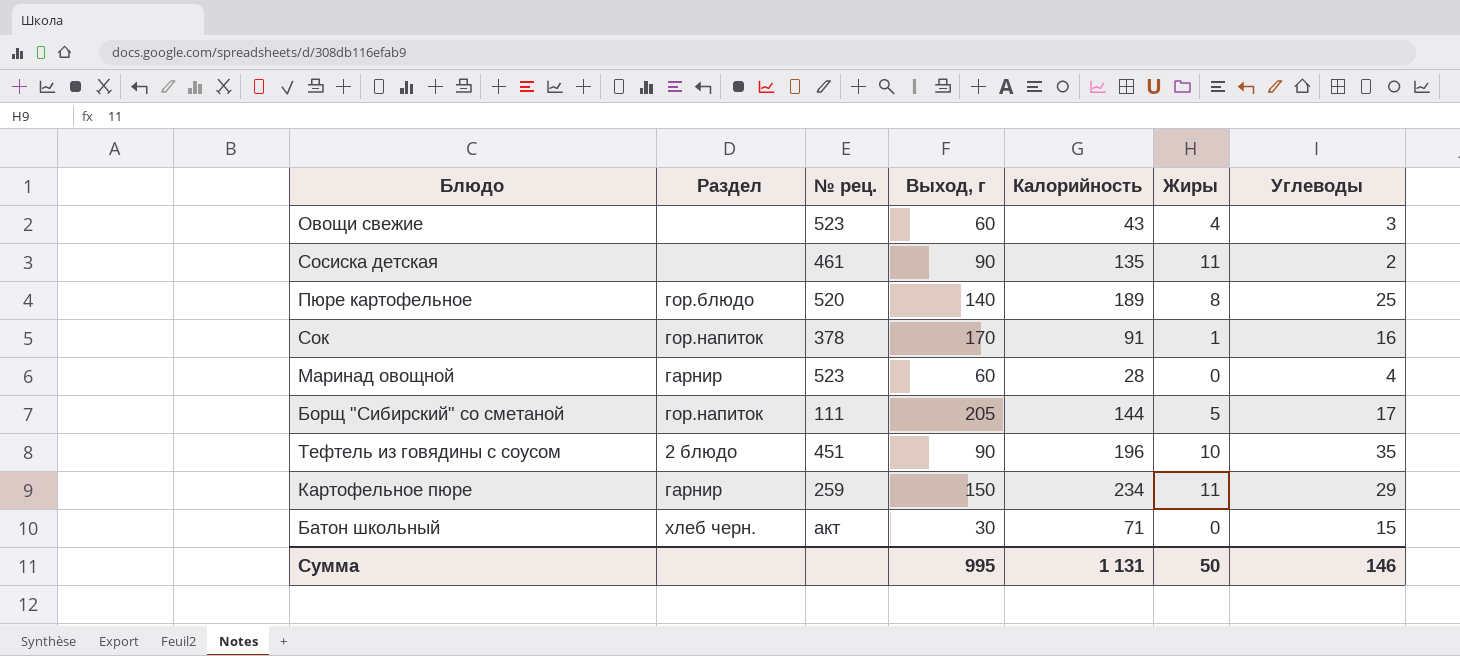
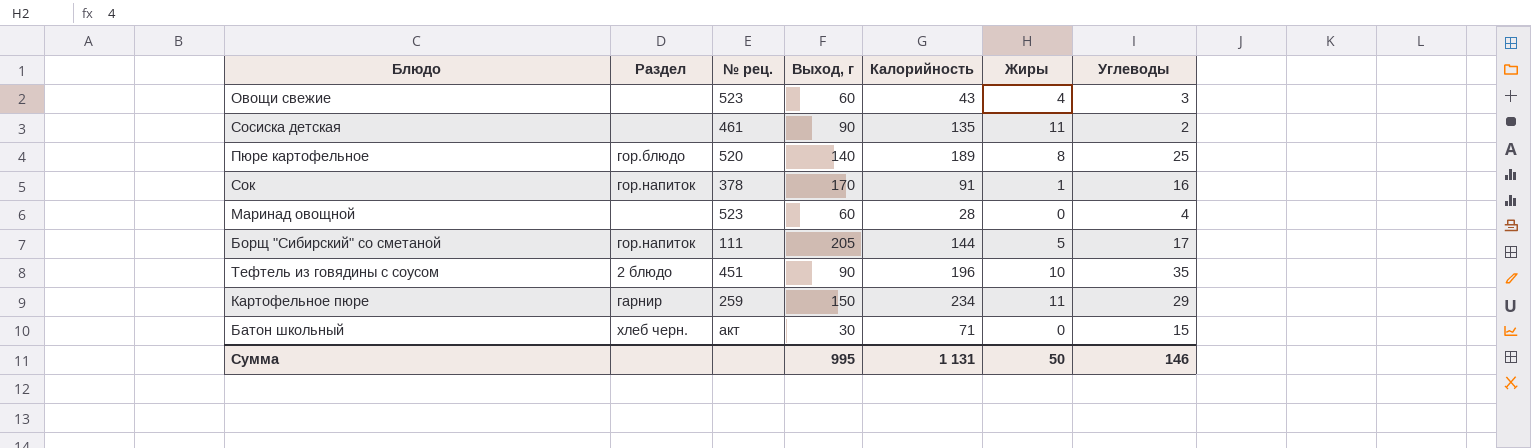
Маринад овощной | Раздел: гарнир -> none

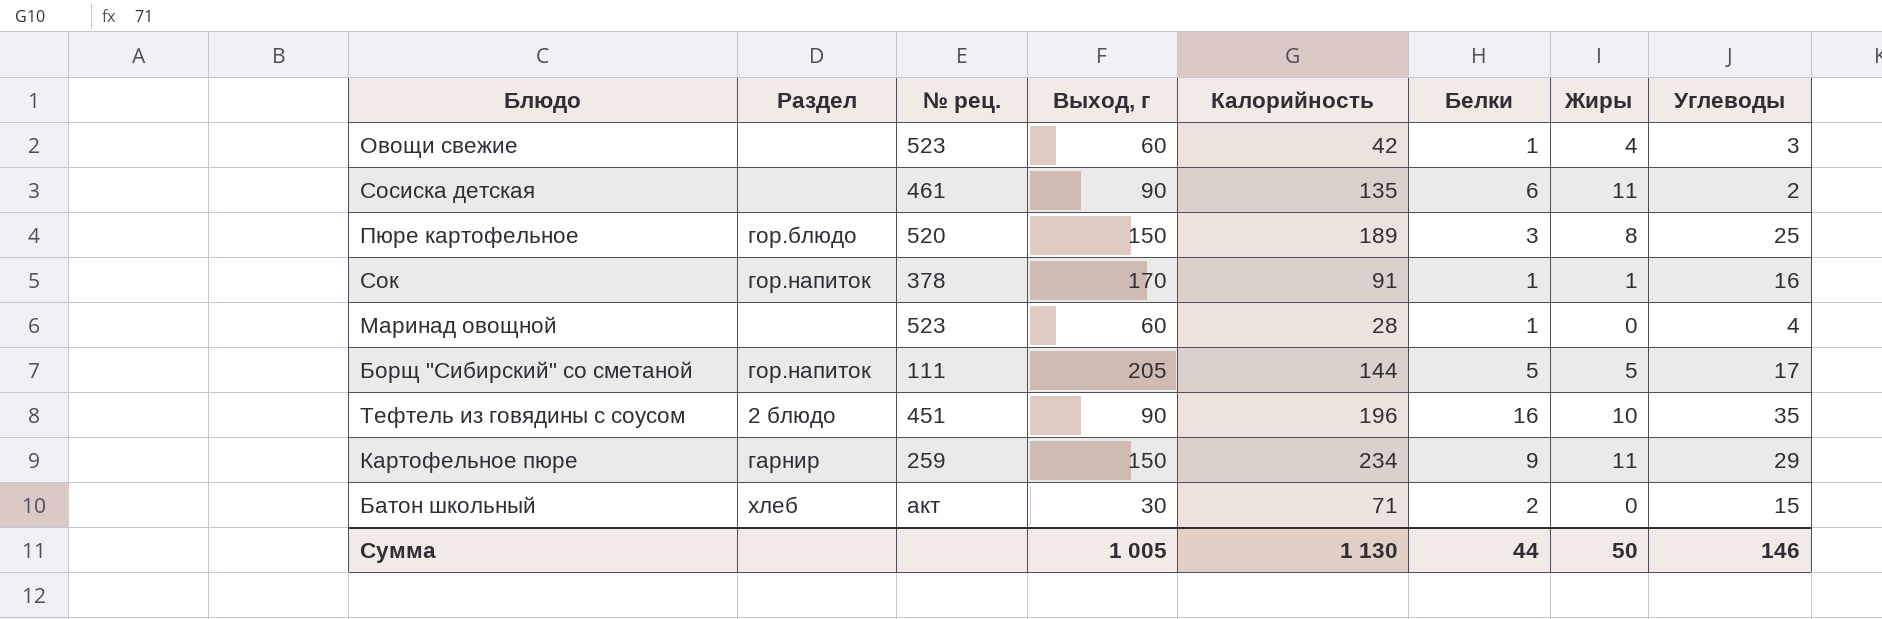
column Белки | position: none -> 6
Овощи свежие | Калорийность: 43 -> 42
Пюре картофельное | Выход, г: 140 -> 150
Батон школьный | Раздел: хлеб черн. -> хлеб
Сумма | Выход, г: 995 -> 1 005
Сумма | Калорийность: 1 131 -> 1 130

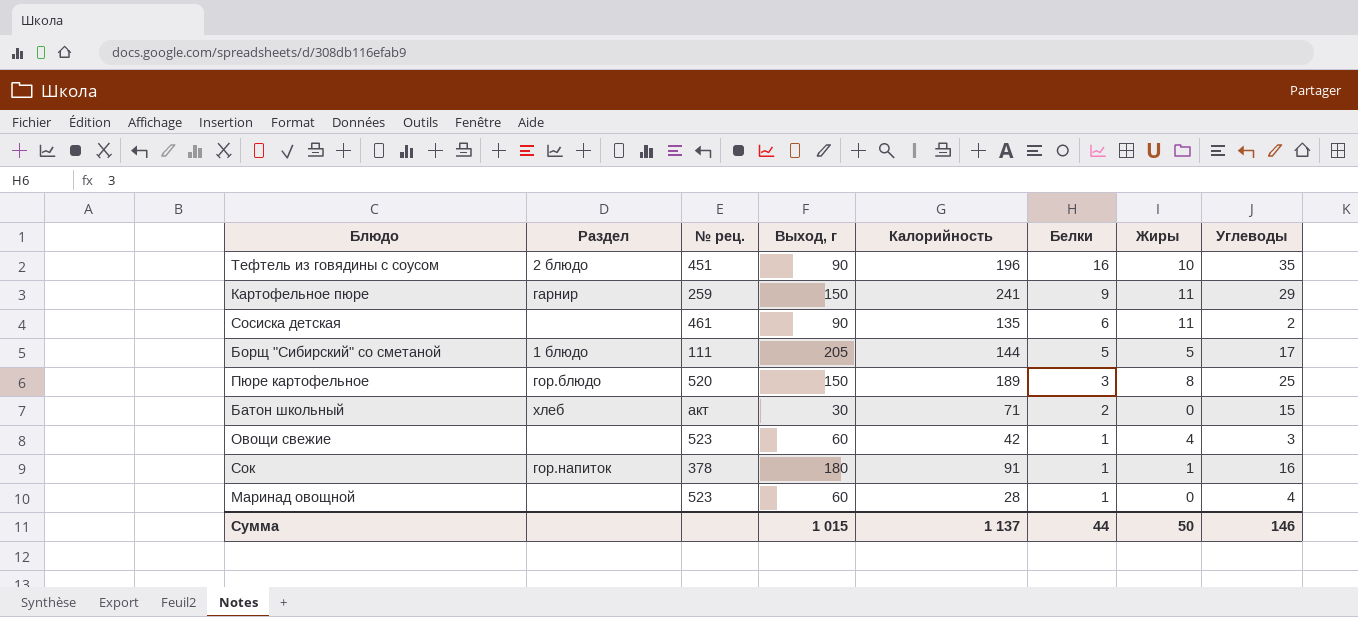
row order: none -> Белки descending
Картофельное пюре | Калорийность: 234 -> 241
Борщ "Сибирский" со сметаной | Раздел: гор.напиток -> 1 блюдо
Сок | Выход, г: 170 -> 180
Сумма | Выход, г: 1 005 -> 1 015
Сумма | Калорийность: 1 130 -> 1 137

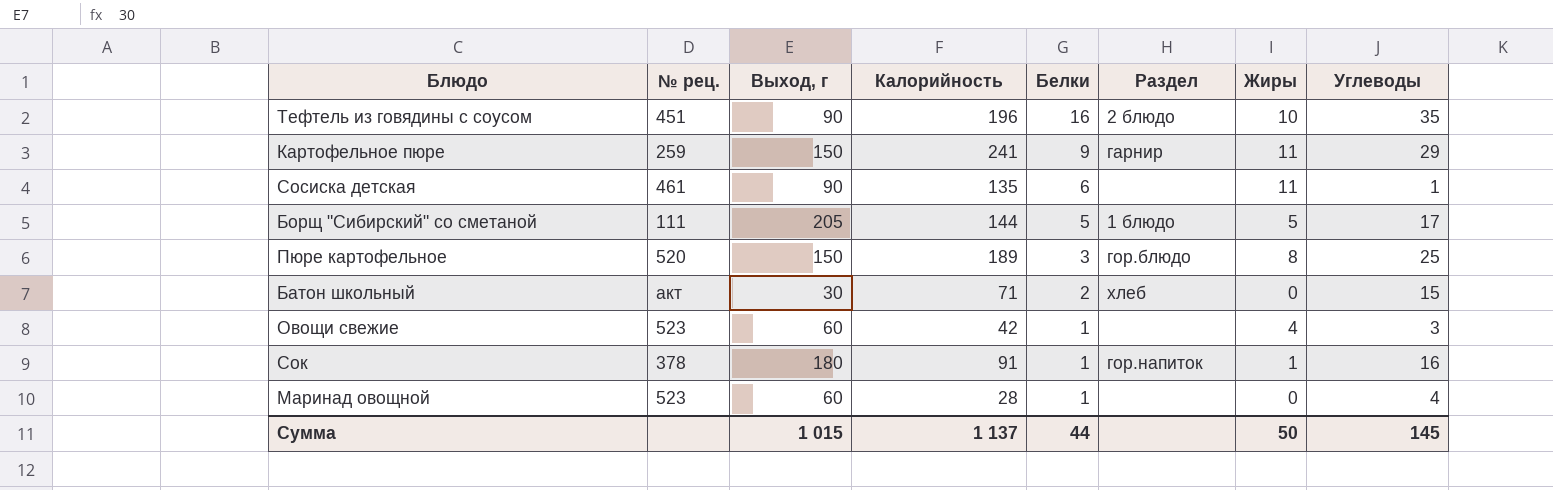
column Раздел | position: 2 -> 6
Сосиска детская | Углеводы: 2 -> 1
Сумма | Углеводы: 146 -> 145

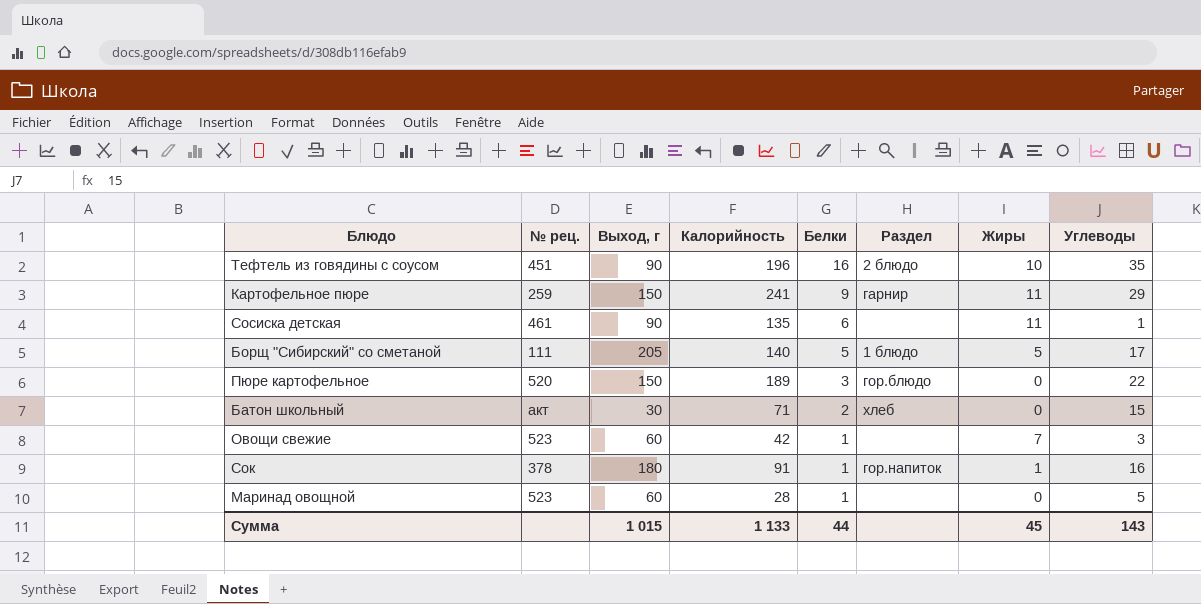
Борщ "Сибирский" со сметаной | Калорийность: 144 -> 140
Пюре картофельное | Жиры: 8 -> 0
Пюре картофельное | Углеводы: 25 -> 22
Овощи свежие | Жиры: 4 -> 7
Маринад овощной | Углеводы: 4 -> 5
Сумма | Калорийность: 1 137 -> 1 133
Сумма | Жиры: 50 -> 45
Сумма | Углеводы: 145 -> 143

